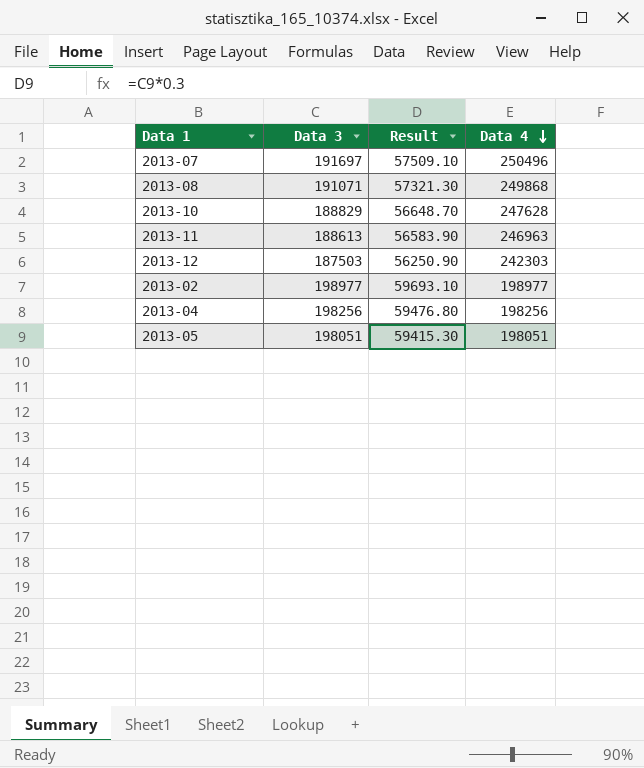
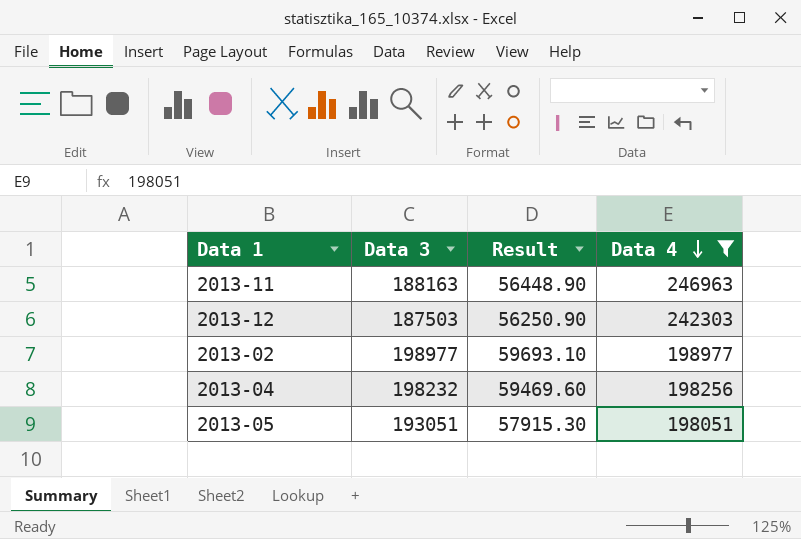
filter: none -> Data 4 <= 246963
2013-11 | Data 3: 188613 -> 188163
2013-11 | Result: 56583.90 -> 56448.90
2013-04 | Data 3: 198256 -> 198232
2013-04 | Result: 59476.80 -> 59469.60
2013-05 | Data 3: 198051 -> 193051
2013-05 | Result: 59415.30 -> 57915.30

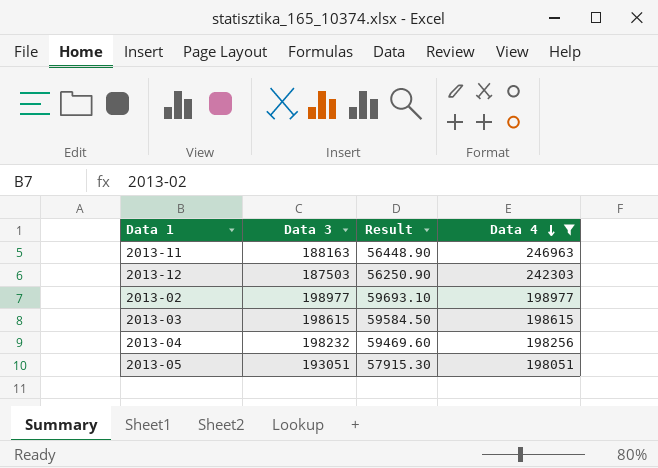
row 2013-03: none -> 198615 | 59584.50 | 198615

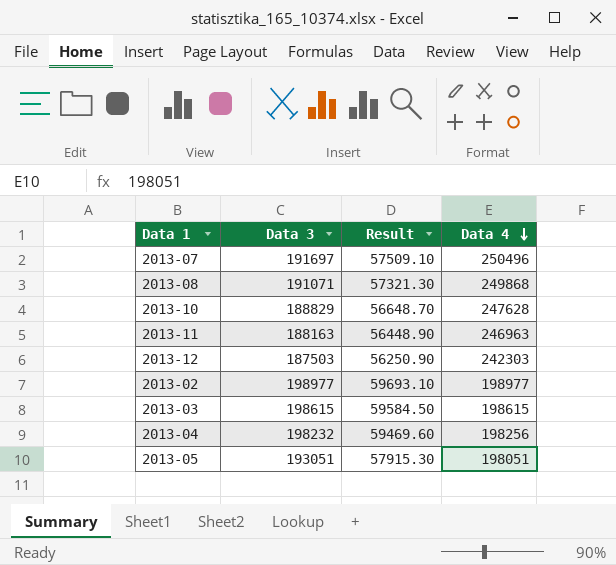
filter: Data 4 <= 246963 -> none

